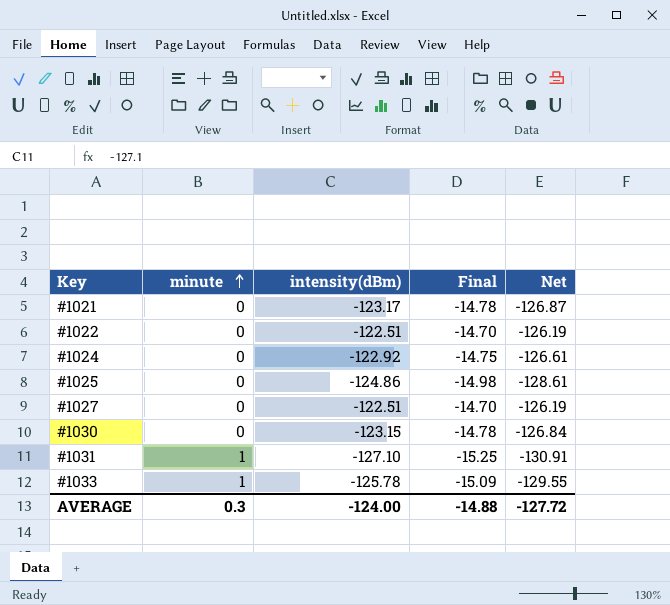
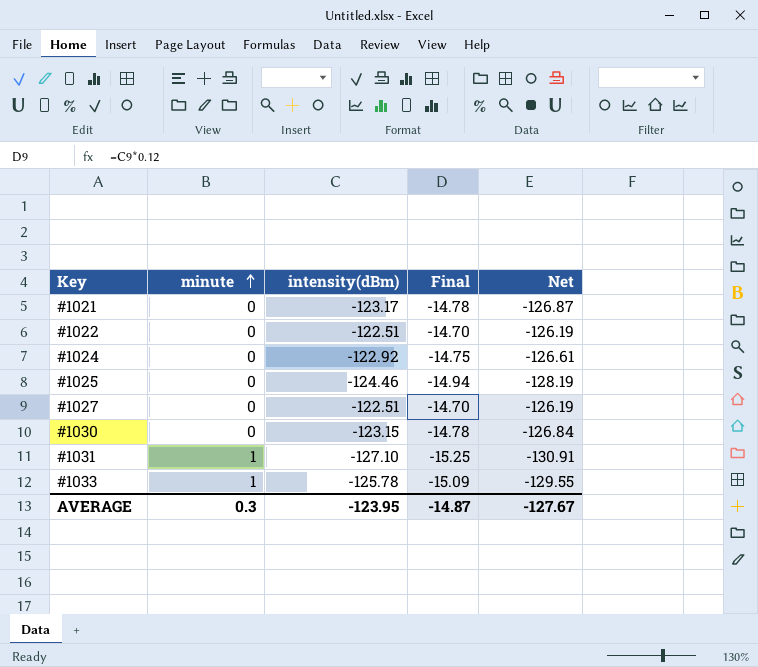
#1025 | intensity(dBm): -124.86 -> -124.46
#1025 | Final: -14.98 -> -14.94
#1025 | Net: -128.61 -> -128.19
AVERAGE | intensity(dBm): -124.00 -> -123.95
AVERAGE | Final: -14.88 -> -14.87
AVERAGE | Net: -127.72 -> -127.67

